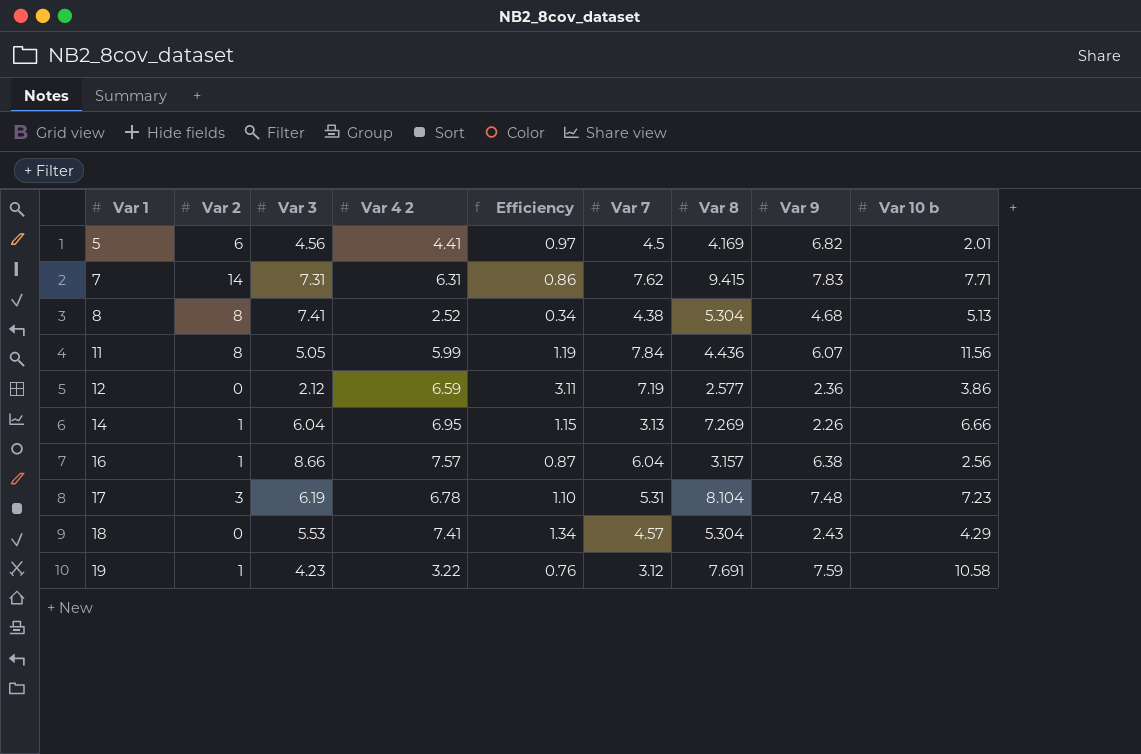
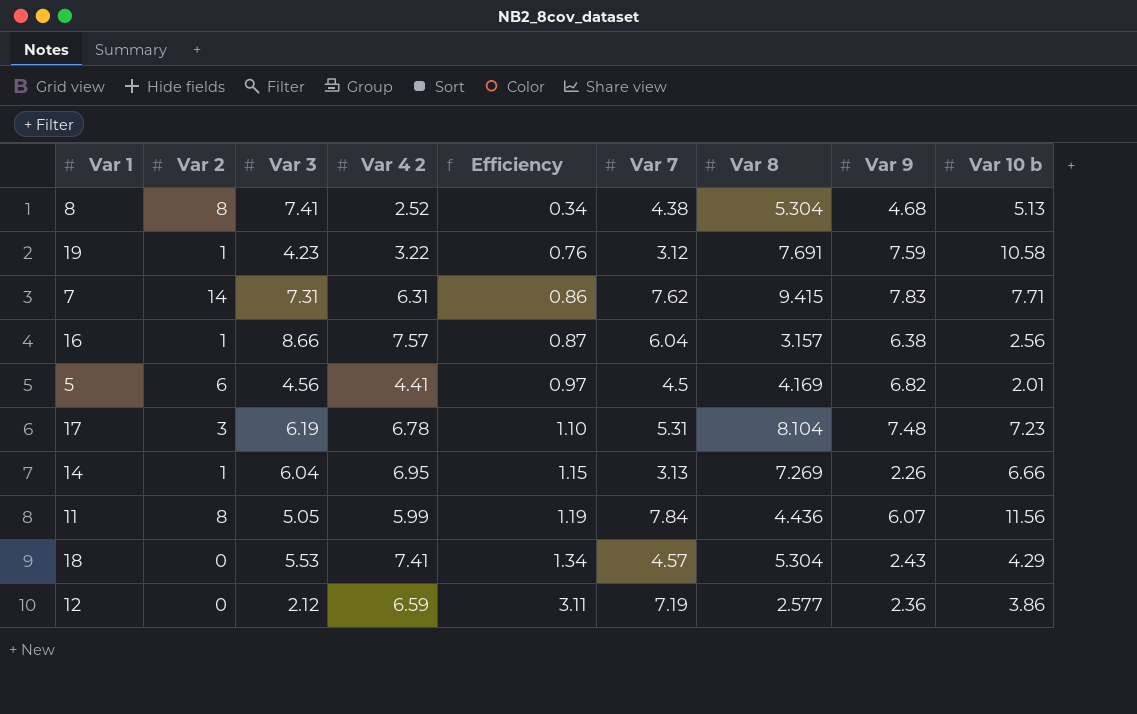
row order: Var 1 ascending -> Efficiency ascending

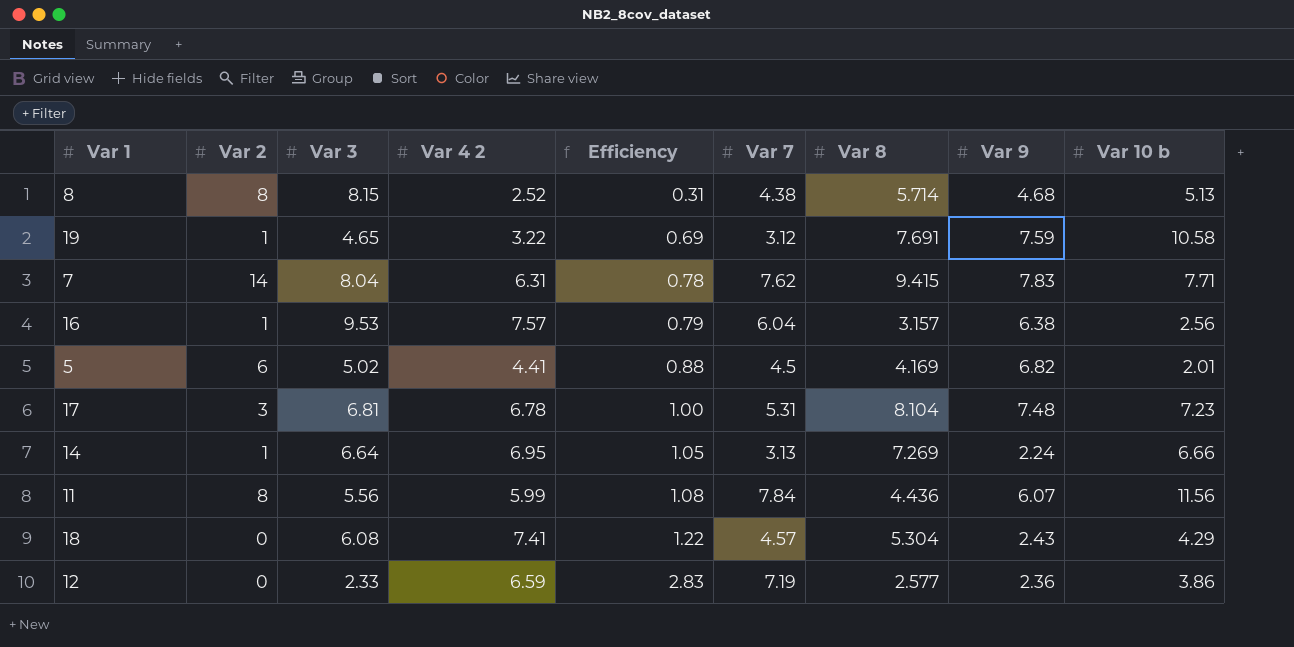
8 | Var 3: 7.41 -> 8.15
8 | Efficiency: 0.34 -> 0.31
8 | Var 8: 5.304 -> 5.714
19 | Var 3: 4.23 -> 4.65
19 | Efficiency: 0.76 -> 0.69
7 | Var 3: 7.31 -> 8.04
7 | Efficiency: 0.86 -> 0.78
16 | Var 3: 8.66 -> 9.53
16 | Efficiency: 0.87 -> 0.79
5 | Var 3: 4.56 -> 5.02
5 | Efficiency: 0.97 -> 0.88
17 | Var 3: 6.19 -> 6.81
17 | Efficiency: 1.10 -> 1.00
14 | Var 3: 6.04 -> 6.64
14 | Efficiency: 1.15 -> 1.05
14 | Var 9: 2.26 -> 2.24
11 | Var 3: 5.05 -> 5.56
11 | Efficiency: 1.19 -> 1.08
18 | Var 3: 5.53 -> 6.08
18 | Efficiency: 1.34 -> 1.22
12 | Var 3: 2.12 -> 2.33
12 | Efficiency: 3.11 -> 2.83

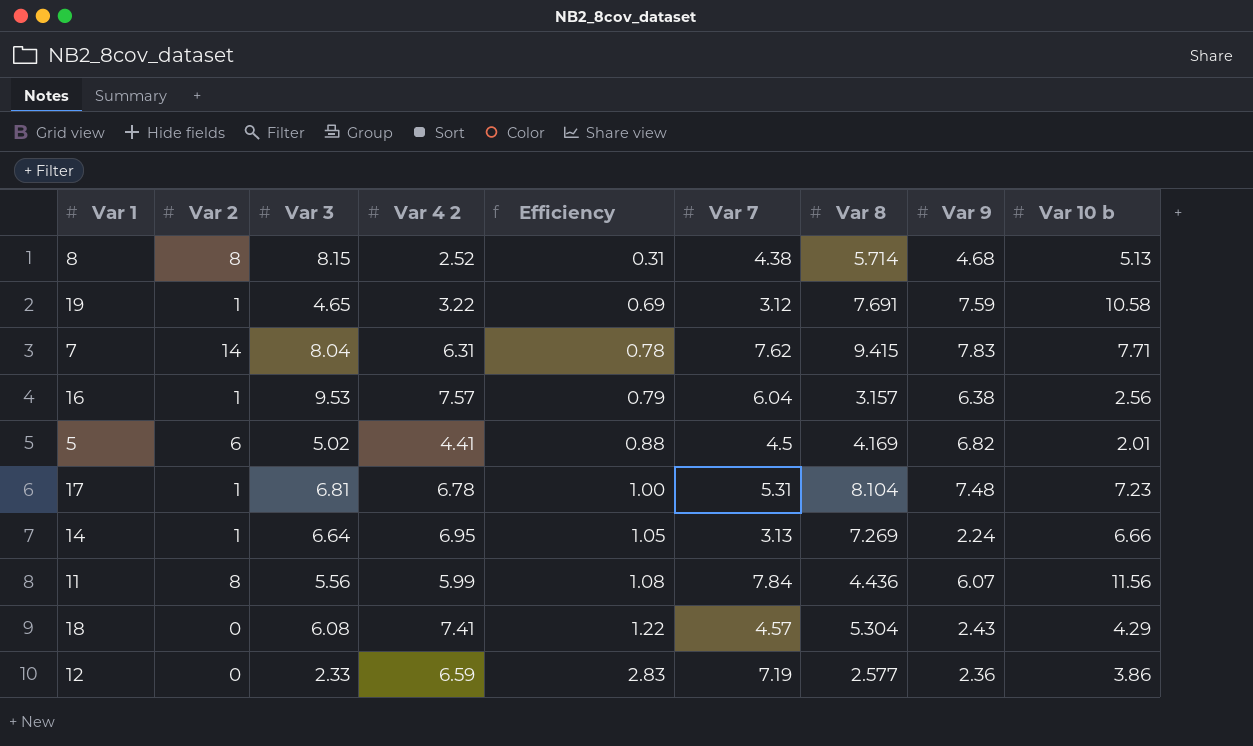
17 | Var 2: 3 -> 1

